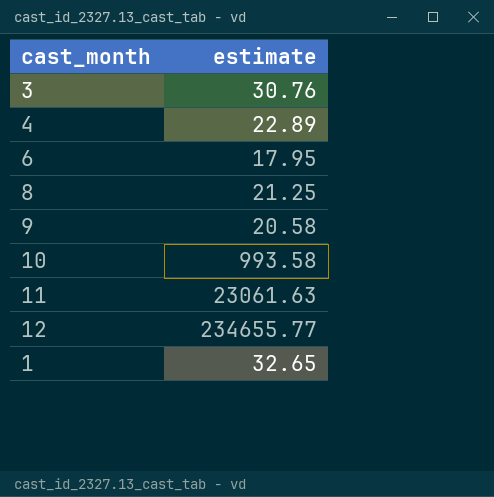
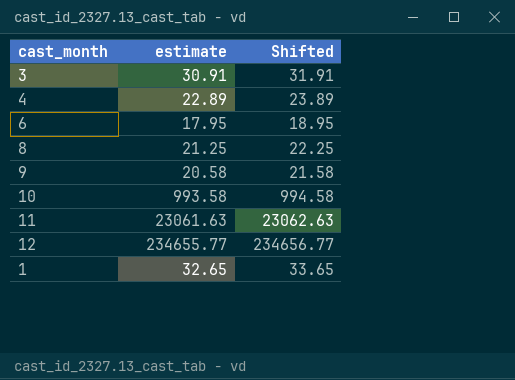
column Shifted | formula: none -> [estimate] + 1
3 | estimate: 30.76 -> 30.91

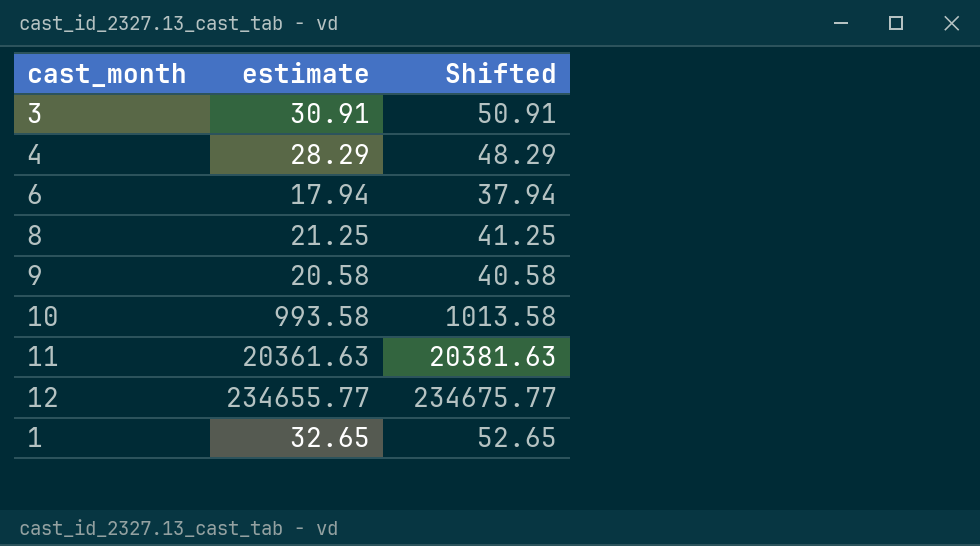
column Shifted | formula: [estimate] + 1 -> [estimate] + 20
4 | estimate: 22.89 -> 28.29
6 | estimate: 17.95 -> 17.94
11 | estimate: 23061.63 -> 20361.63

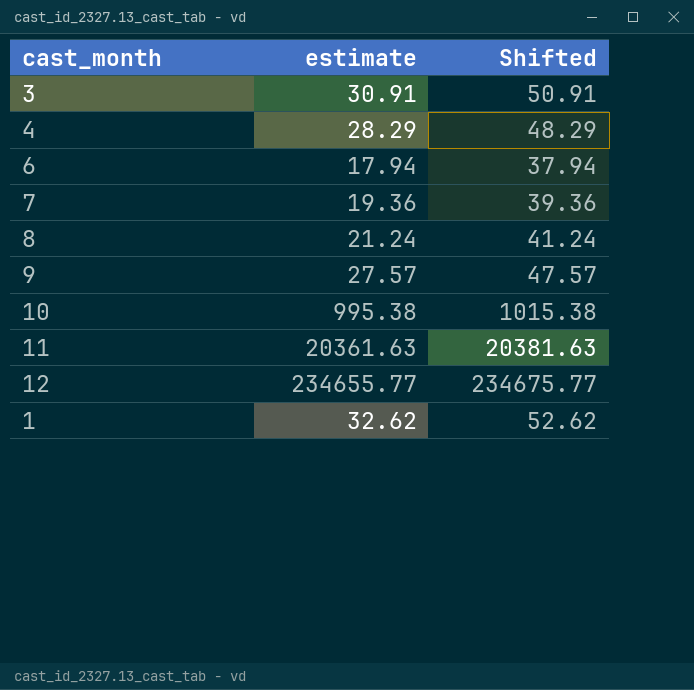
row 7: none -> 19.36 | 39.36
8 | estimate: 21.25 -> 21.24
8 | Shifted: 41.25 -> 41.24
9 | estimate: 20.58 -> 27.57
9 | Shifted: 40.58 -> 47.57
10 | estimate: 993.58 -> 995.38
10 | Shifted: 1013.58 -> 1015.38
1 | estimate: 32.65 -> 32.62
1 | Shifted: 52.65 -> 52.62

